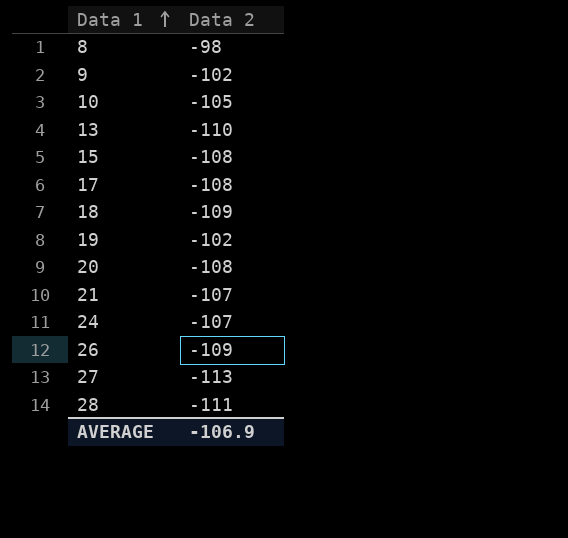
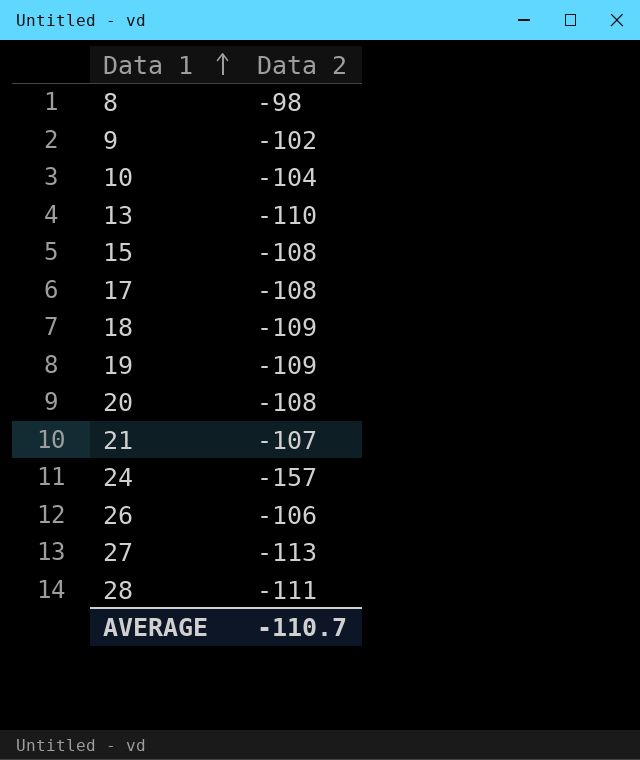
10 | Data 2: -105 -> -104
19 | Data 2: -102 -> -109
24 | Data 2: -107 -> -157
26 | Data 2: -109 -> -106
AVERAGE | Data 2: -106.9 -> -110.7

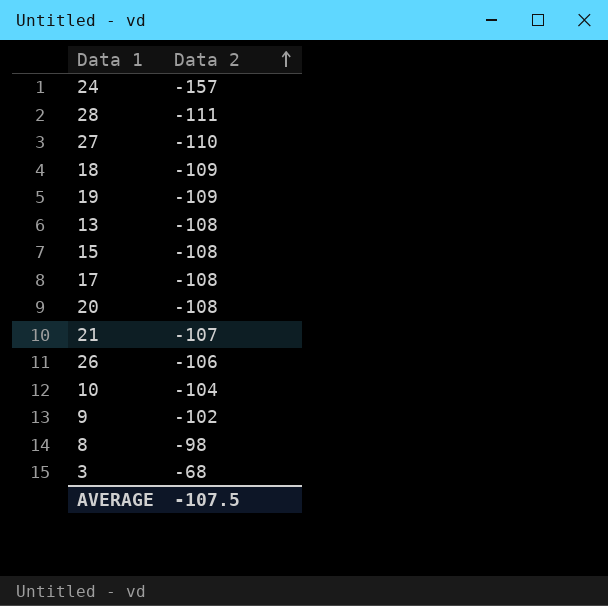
row order: Data 1 ascending -> Data 2 ascending
27 | Data 2: -113 -> -110
13 | Data 2: -110 -> -108
row 3: none -> -68
AVERAGE | Data 2: -110.7 -> -107.5

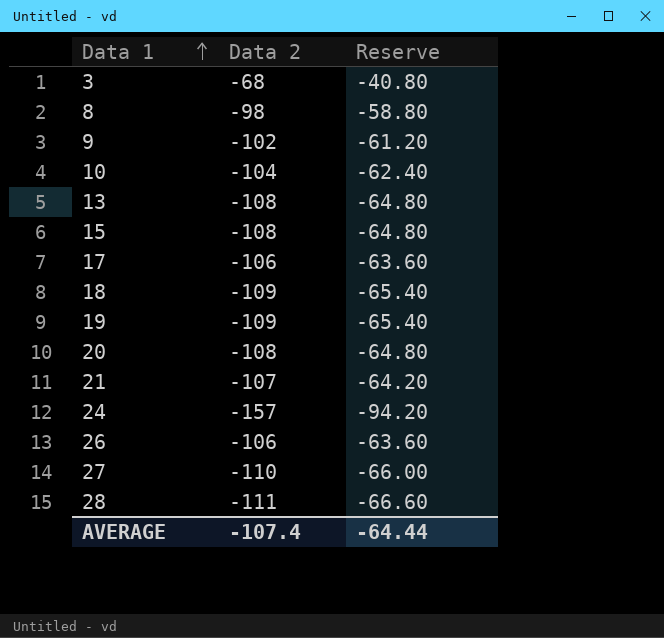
row order: Data 2 ascending -> Data 1 ascending
column Reserve | formula: none -> [Data 2] * 0.6
17 | Data 2: -108 -> -106
AVERAGE | Data 2: -107.5 -> -107.4

